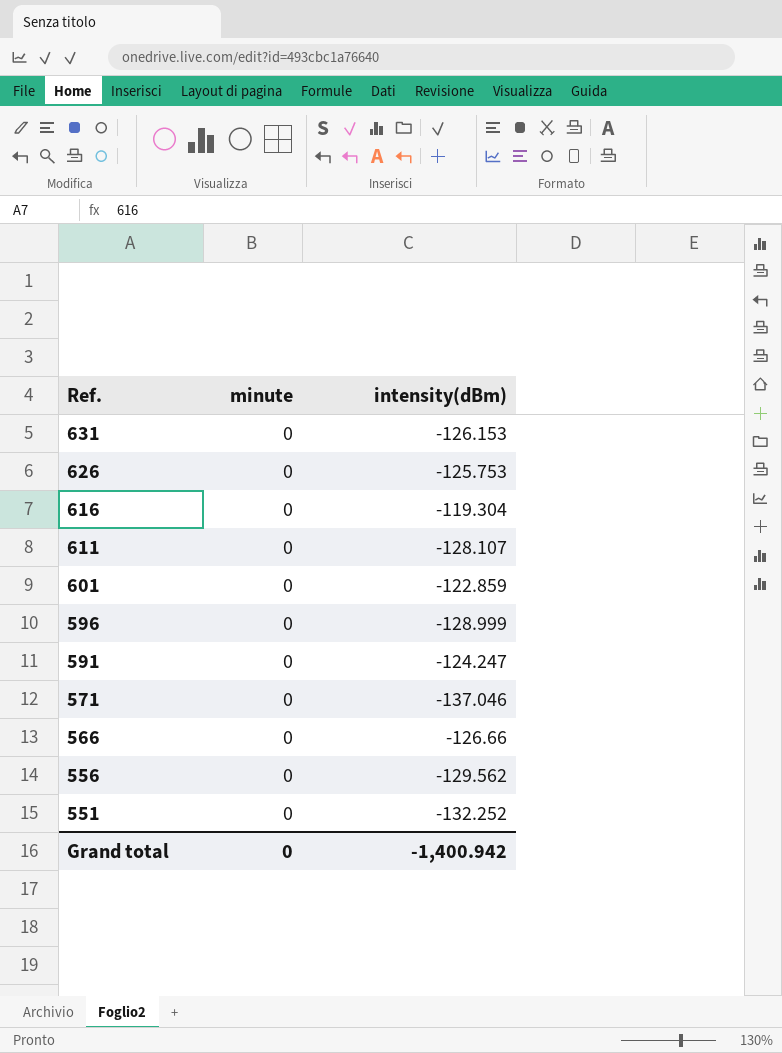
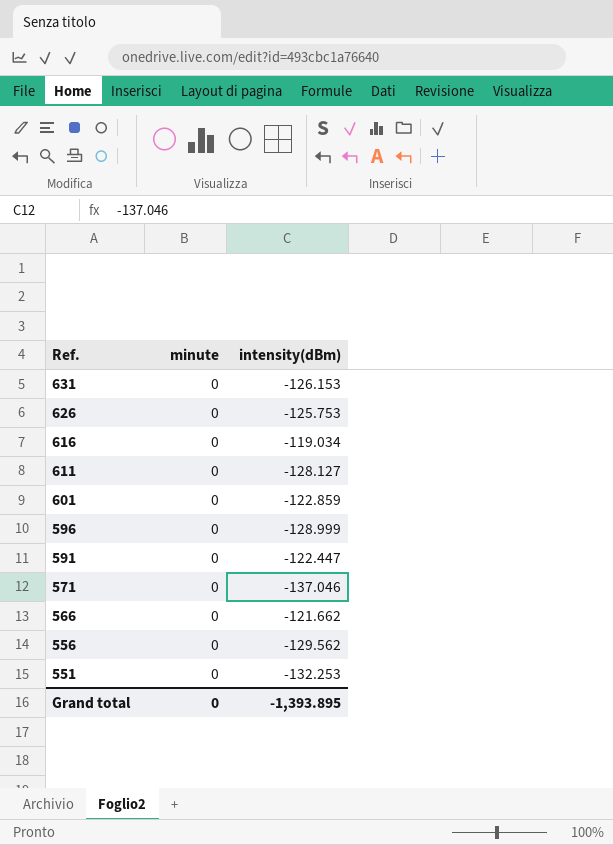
616 | intensity(dBm): -119.304 -> -119.034
611 | intensity(dBm): -128.107 -> -128.127
591 | intensity(dBm): -124.247 -> -122.447
566 | intensity(dBm): -126.66 -> -121.662
551 | intensity(dBm): -132.252 -> -132.253
Grand total | intensity(dBm): -1,400.942 -> -1,393.895

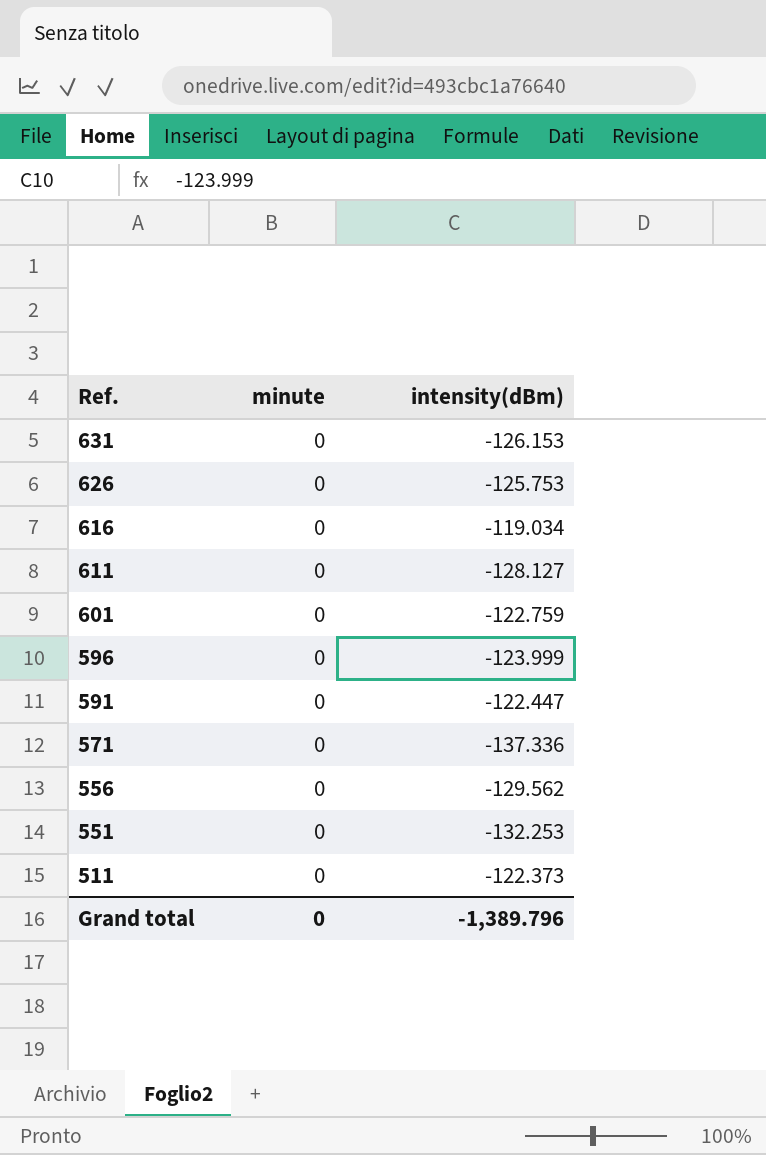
row 566: 0 | -121.662 -> none
601 | intensity(dBm): -122.859 -> -122.759
596 | intensity(dBm): -128.999 -> -123.999
571 | intensity(dBm): -137.046 -> -137.336
row 511: none -> 0 | -122.373
Grand total | intensity(dBm): -1,393.895 -> -1,389.796

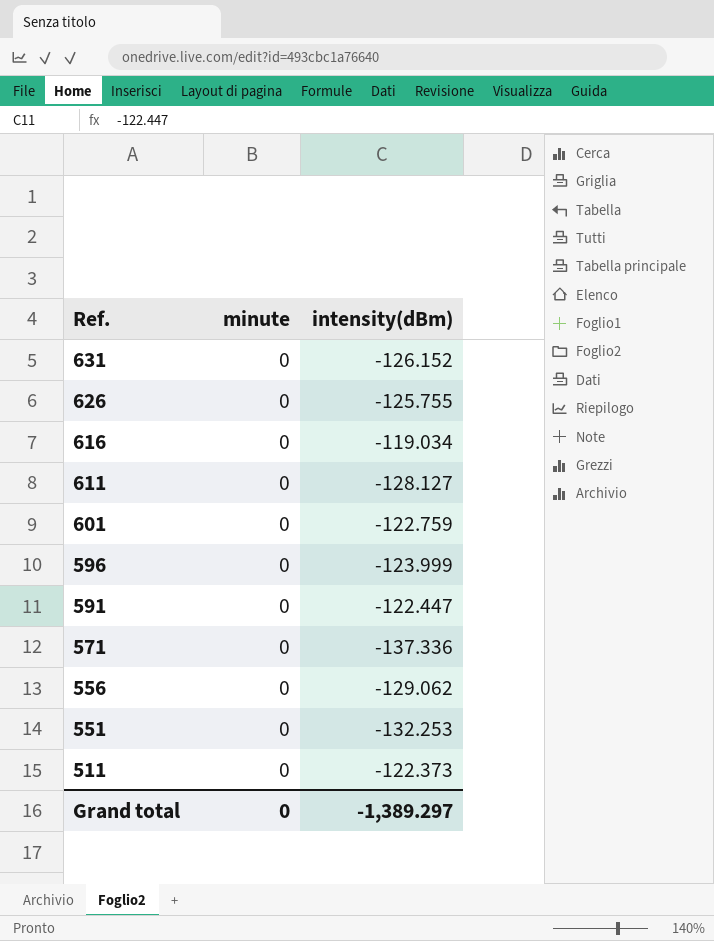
631 | intensity(dBm): -126.153 -> -126.152
626 | intensity(dBm): -125.753 -> -125.755
556 | intensity(dBm): -129.562 -> -129.062
Grand total | intensity(dBm): -1,389.796 -> -1,389.297

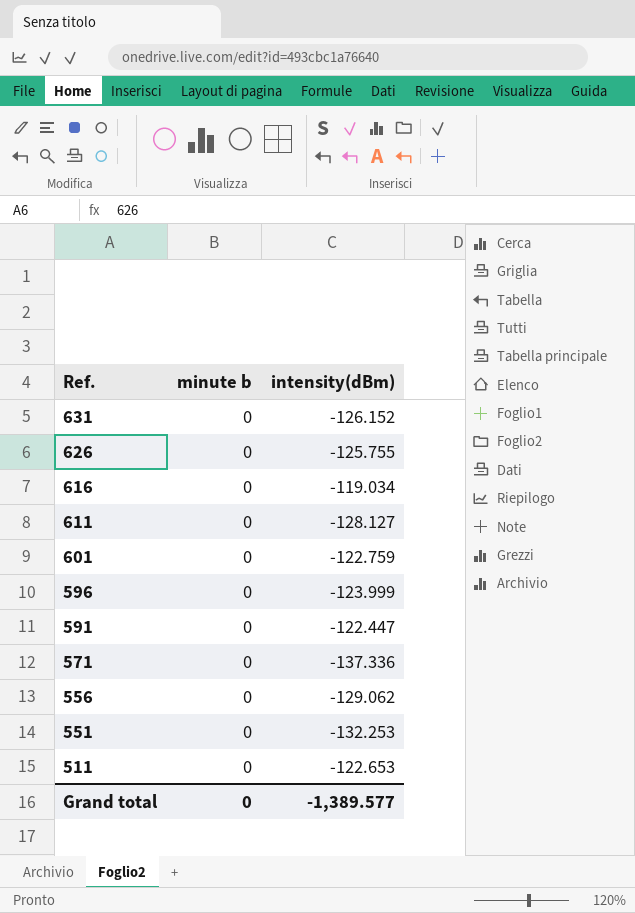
column name: minute -> minute b
511 | intensity(dBm): -122.373 -> -122.653
Grand total | intensity(dBm): -1,389.297 -> -1,389.577

